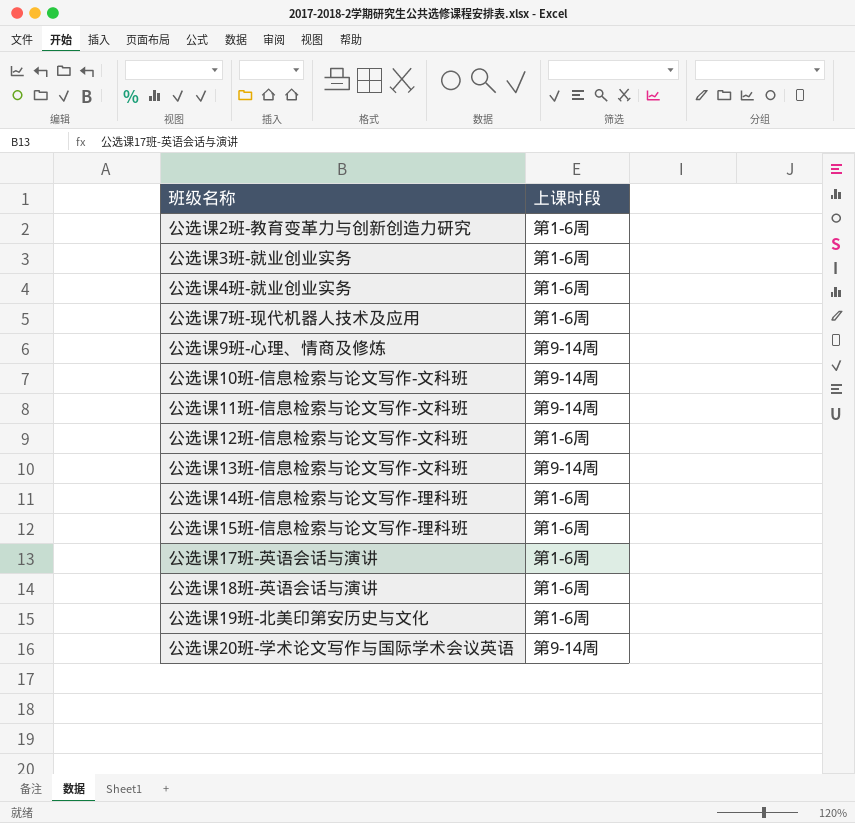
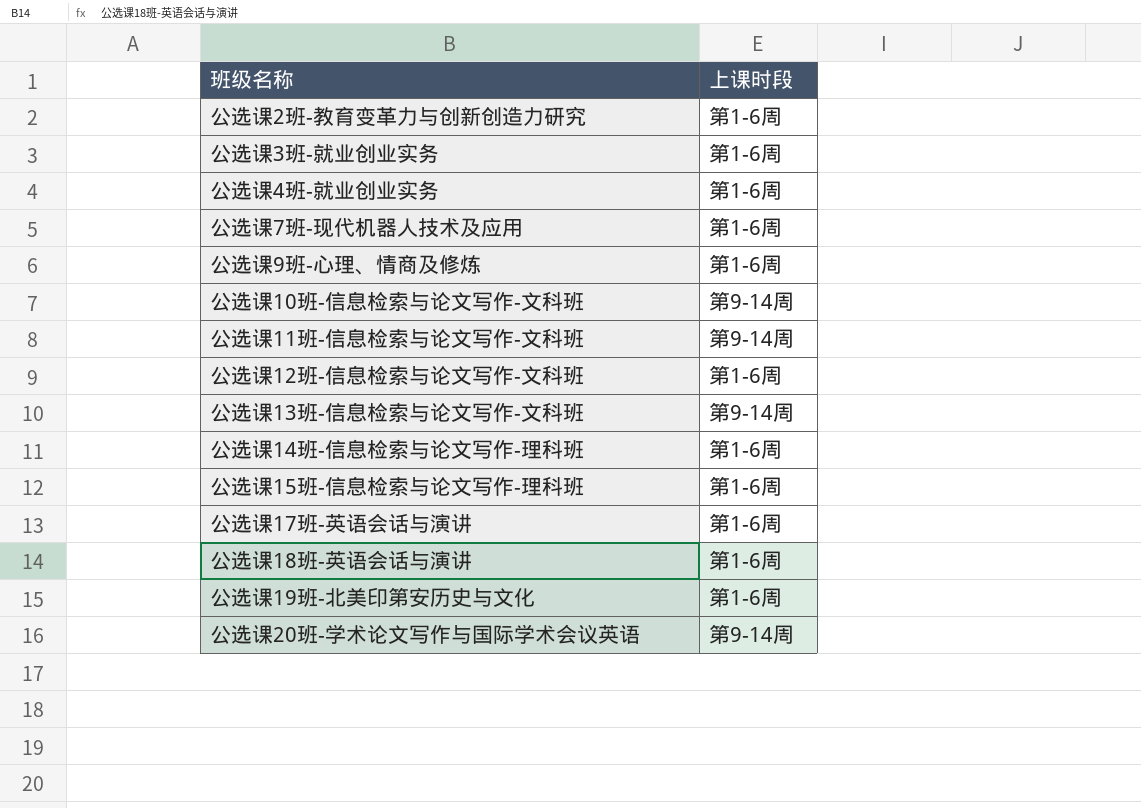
公选课9班-心理、情商及修炼 | 上课时段: 第9-14周 -> 第1-6周

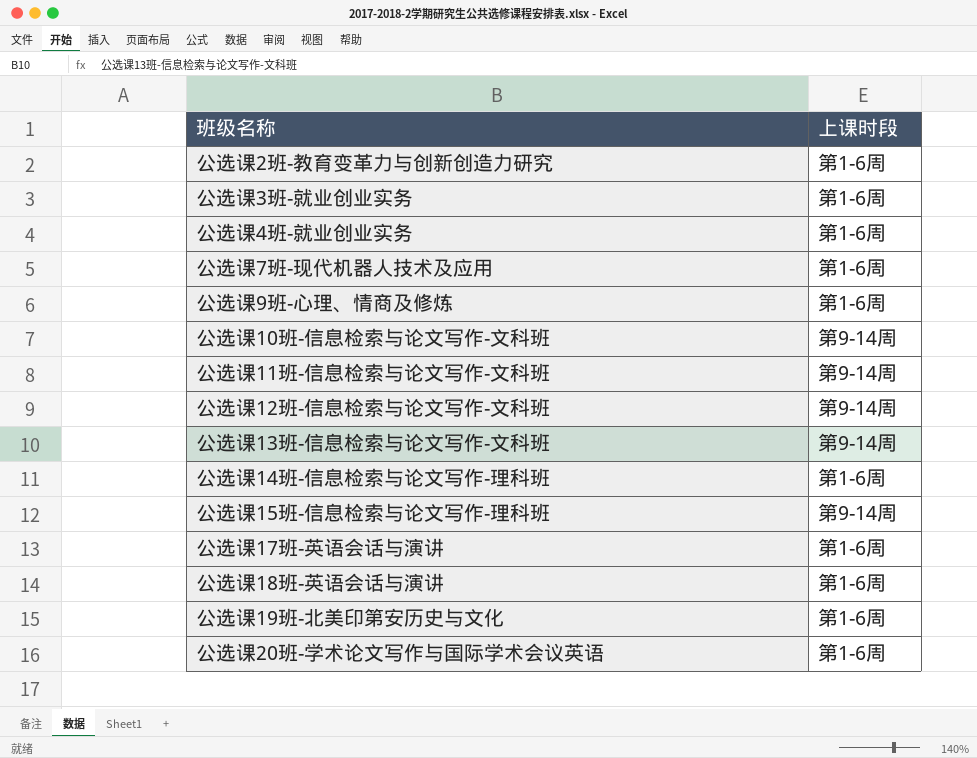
公选课12班-信息检索与论文写作-文科班 | 上课时段: 第1-6周 -> 第9-14周
公选课15班-信息检索与论文写作-理科班 | 上课时段: 第1-6周 -> 第9-14周
公选课20班-学术论文写作与国际学术会议英语 | 上课时段: 第9-14周 -> 第1-6周

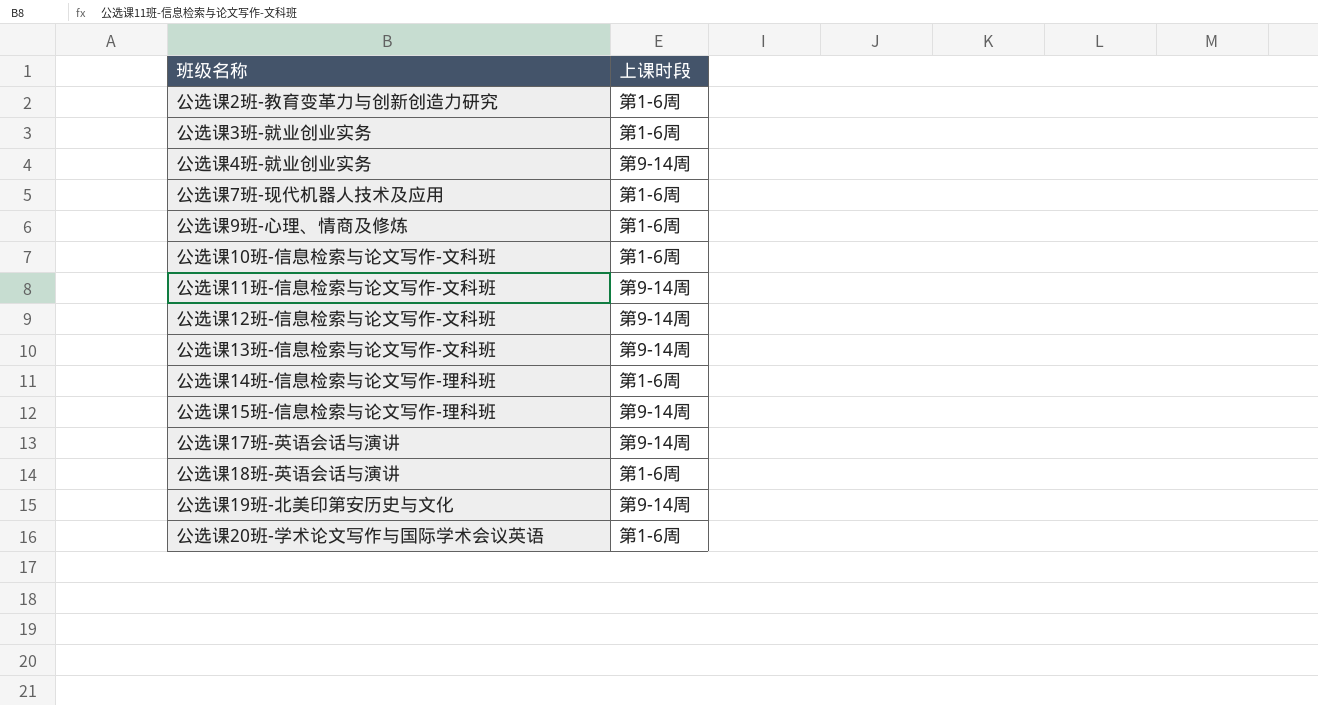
公选课4班-就业创业实务 | 上课时段: 第1-6周 -> 第9-14周
公选课10班-信息检索与论文写作-文科班 | 上课时段: 第9-14周 -> 第1-6周
公选课17班-英语会话与演讲 | 上课时段: 第1-6周 -> 第9-14周
公选课19班-北美印第安历史与文化 | 上课时段: 第1-6周 -> 第9-14周

